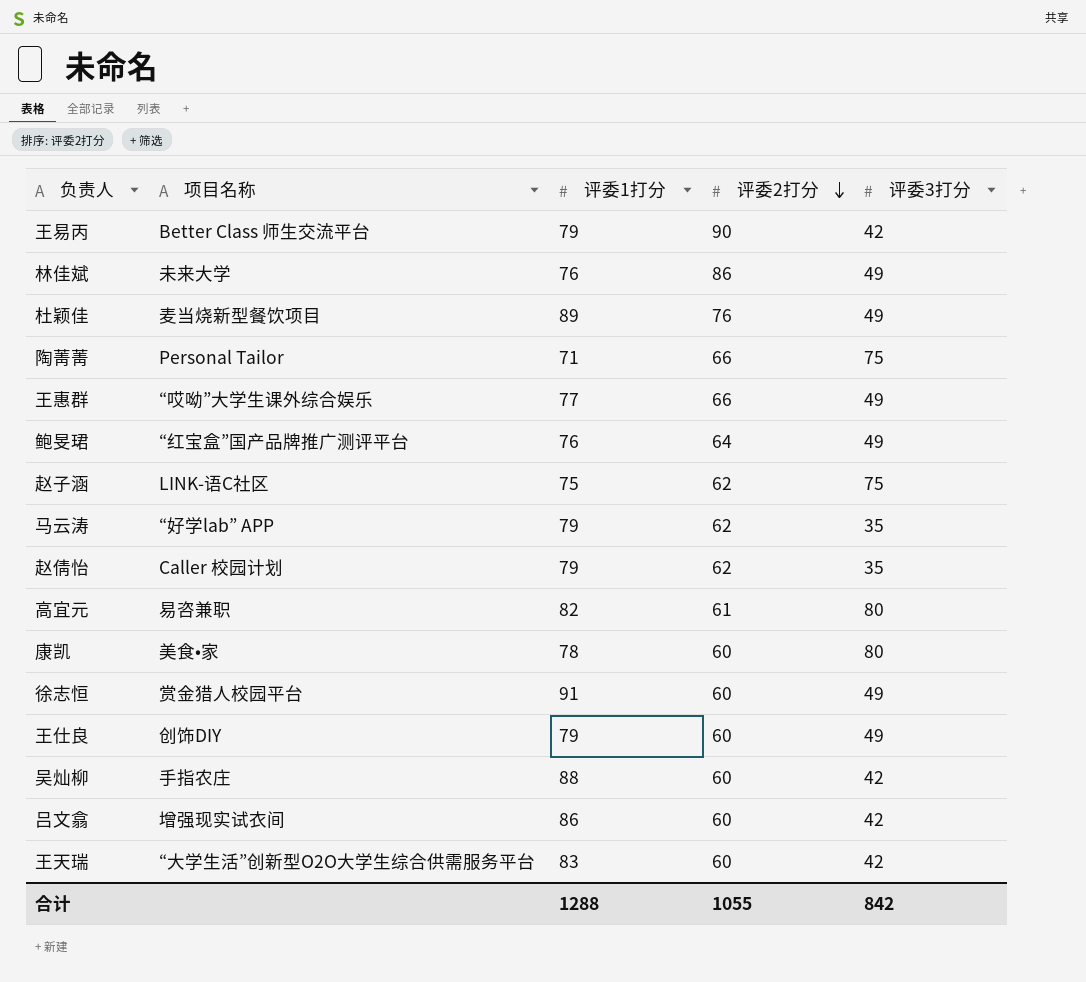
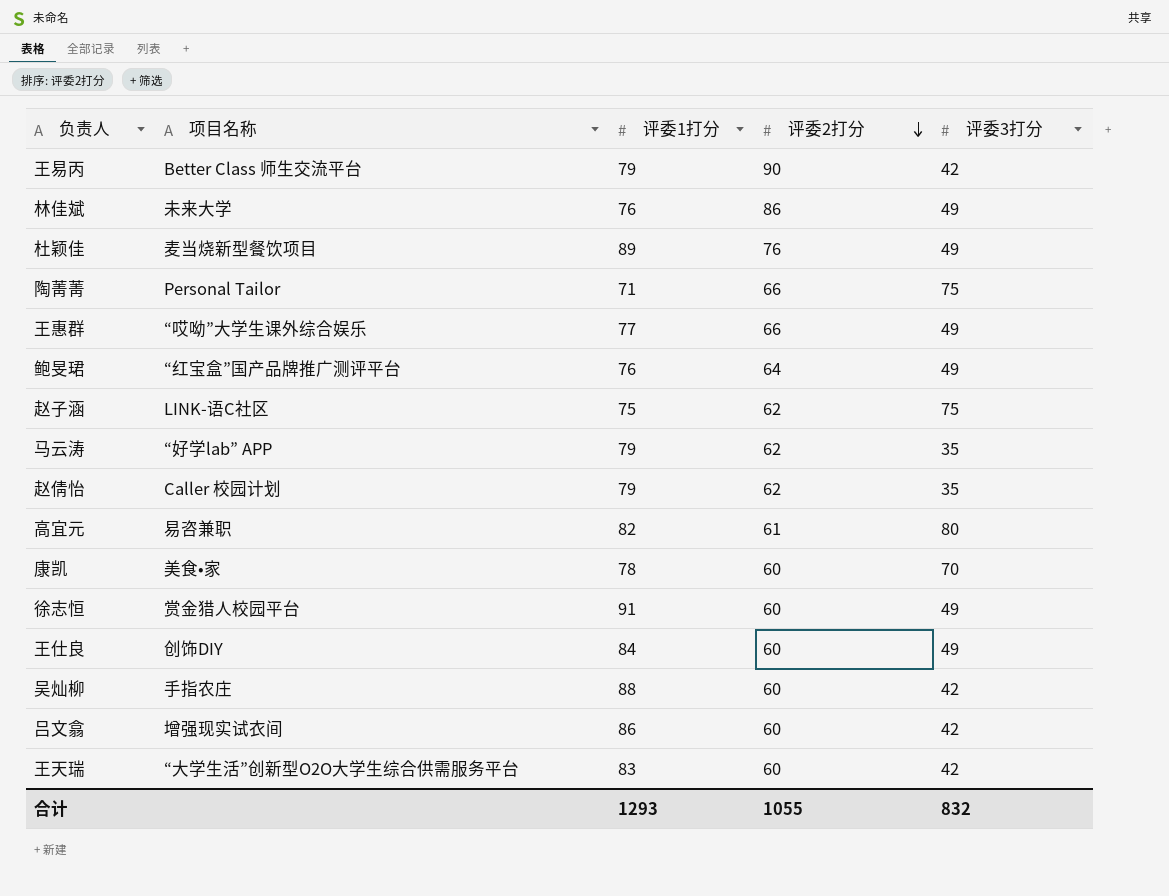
康凯 | 评委3打分: 80 -> 70
王仕良 | 评委1打分: 79 -> 84
合计 | 评委1打分: 1288 -> 1293
合计 | 评委3打分: 842 -> 832

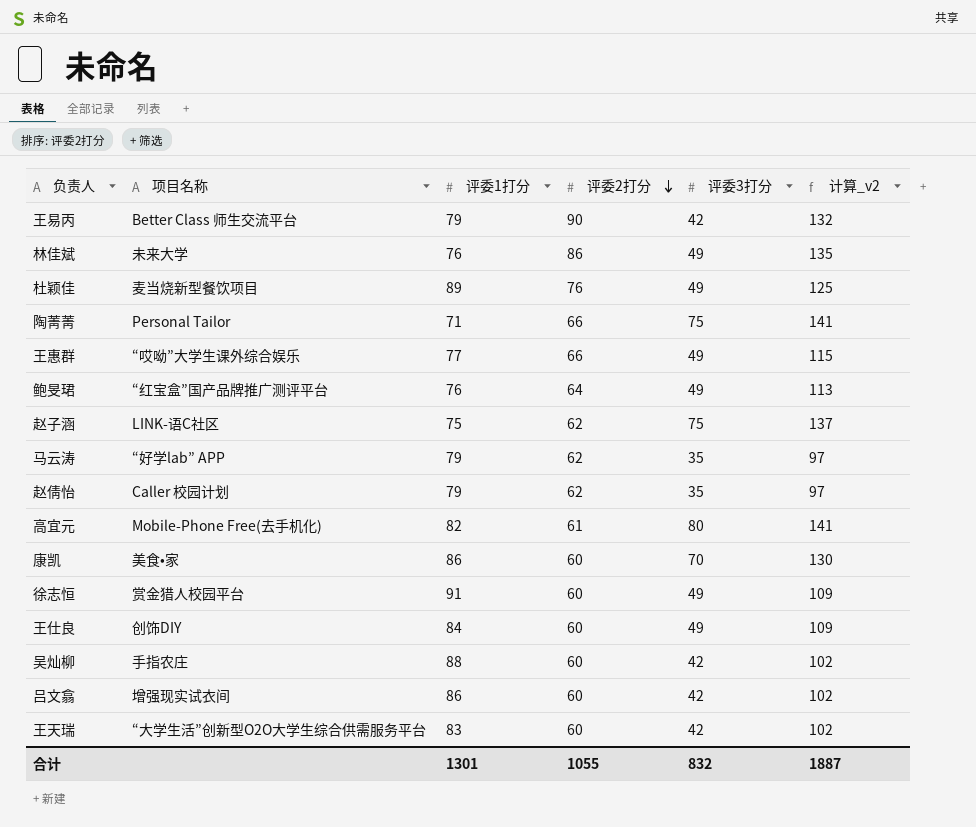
column 计算_v2 | formula: none -> [评委2打分] + [评委3打分]
高宜元 | 项目名称: 易咨兼职 -> Mobile-Phone Free(去手机化)
康凯 | 评委1打分: 78 -> 86
合计 | 评委1打分: 1293 -> 1301

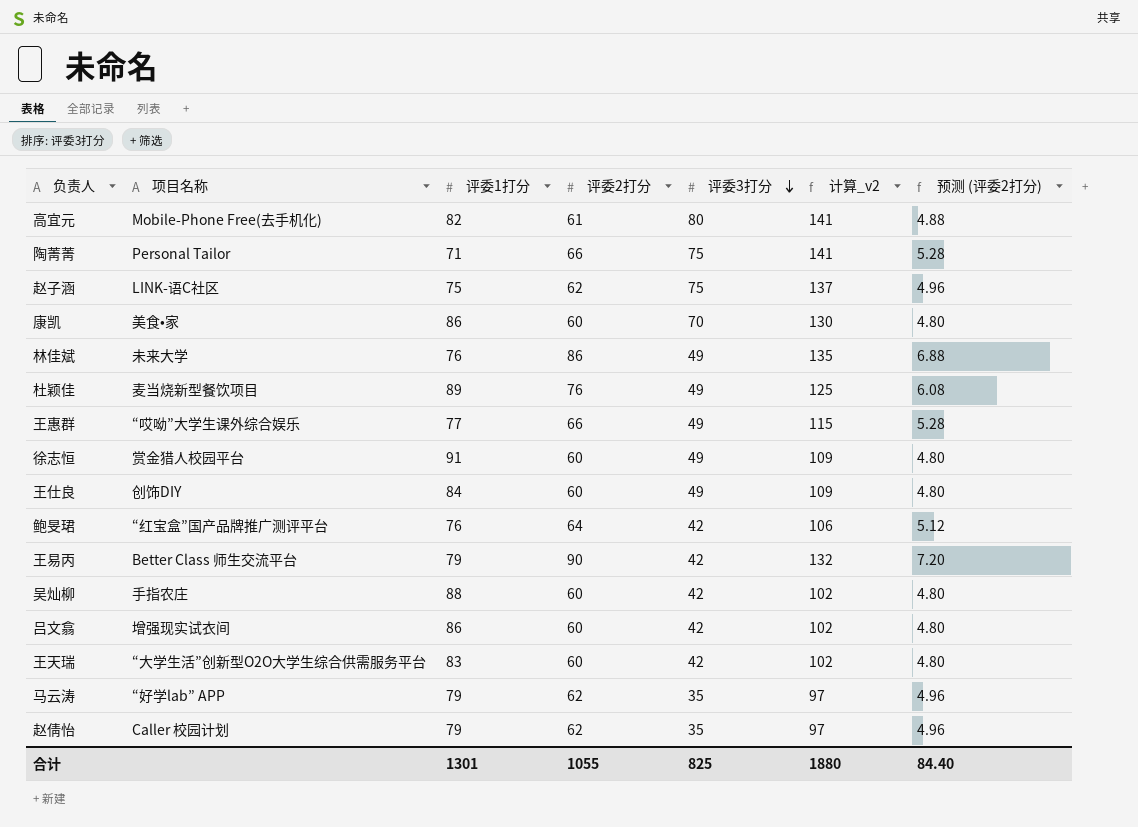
row order: 评委2打分 descending -> 评委3打分 descending
column 预测 (评委2打分) | formula: none -> [评委2打分] * 0.08
鲍旻珺 | 评委3打分: 49 -> 42
鲍旻珺 | 计算_v2: 113 -> 106
合计 | 评委3打分: 832 -> 825
合计 | 计算_v2: 1887 -> 1880

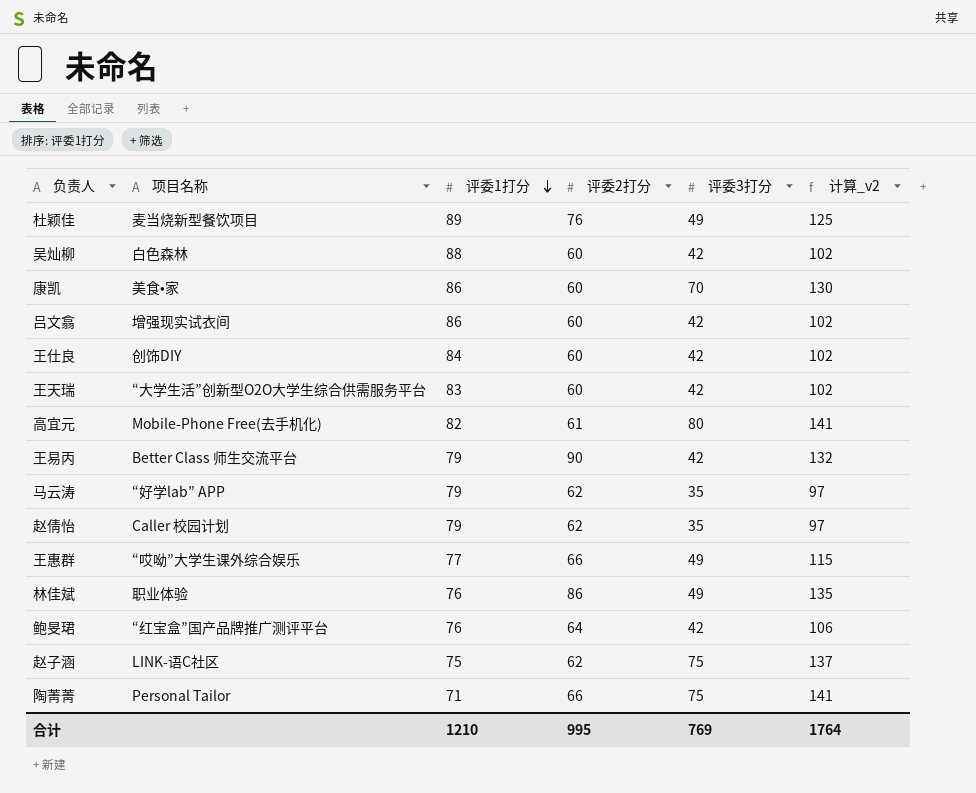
row order: 评委3打分 descending -> 评委1打分 descending
column 预测 (评委2打分) | formula: [评委2打分] * 0.08 -> none
row 徐志恒: 赏金猎人校园平台 | 91 | 60 | 49 | 109 | 4.80 -> none
吴灿柳 | 项目名称: 手指农庄 -> 白色森林
王仕良 | 评委3打分: 49 -> 42
王仕良 | 计算_v2: 109 -> 102
林佳斌 | 项目名称: 未来大学 -> 职业体验
合计 | 评委1打分: 1301 -> 1210
合计 | 评委2打分: 1055 -> 995
合计 | 评委3打分: 825 -> 769
合计 | 计算_v2: 1880 -> 1764

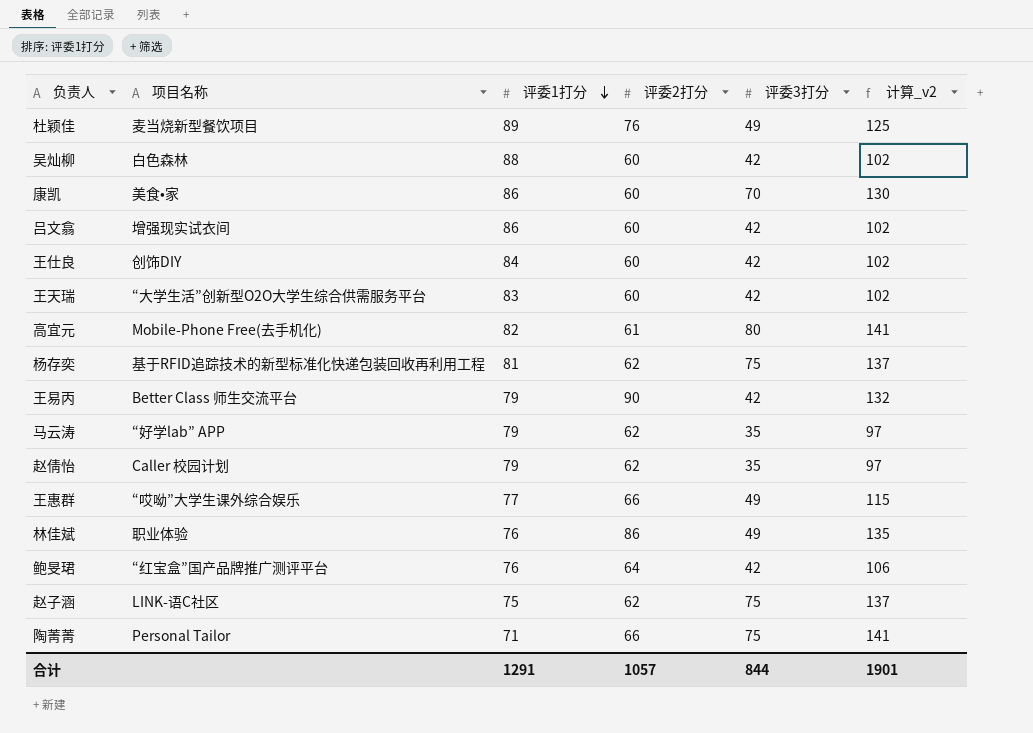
row 杨存奕: none -> 基于RFID追踪技术的新型标准化快递包装回收再利用工程 | 81 | 62 | 75 | 137
合计 | 评委1打分: 1210 -> 1291
合计 | 评委2打分: 995 -> 1057
合计 | 评委3打分: 769 -> 844
合计 | 计算_v2: 1764 -> 1901

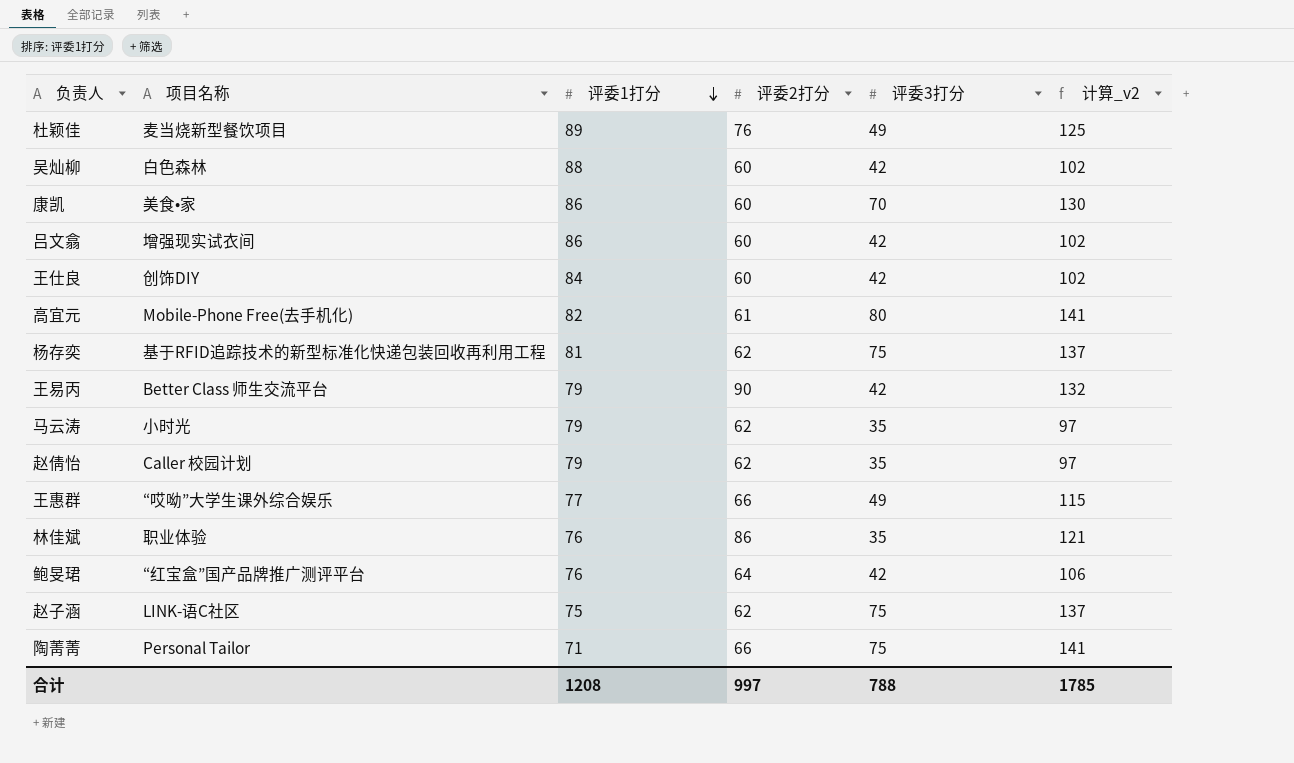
row 王天瑞: “大学生活”创新型O2O大学生综合供需服务平台 | 83 | 60 | 42 | 102 -> none
马云涛 | 项目名称: “好学lab” APP -> 小时光
林佳斌 | 评委3打分: 49 -> 35
林佳斌 | 计算_v2: 135 -> 121
合计 | 评委1打分: 1291 -> 1208
合计 | 评委2打分: 1057 -> 997
合计 | 评委3打分: 844 -> 788
合计 | 计算_v2: 1901 -> 1785

